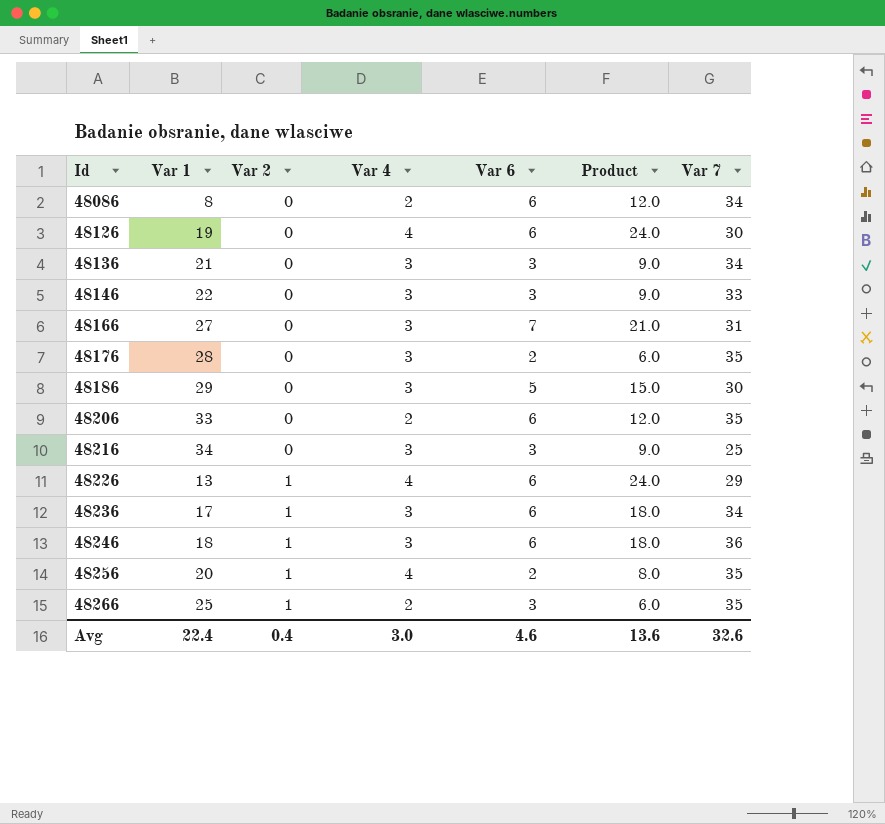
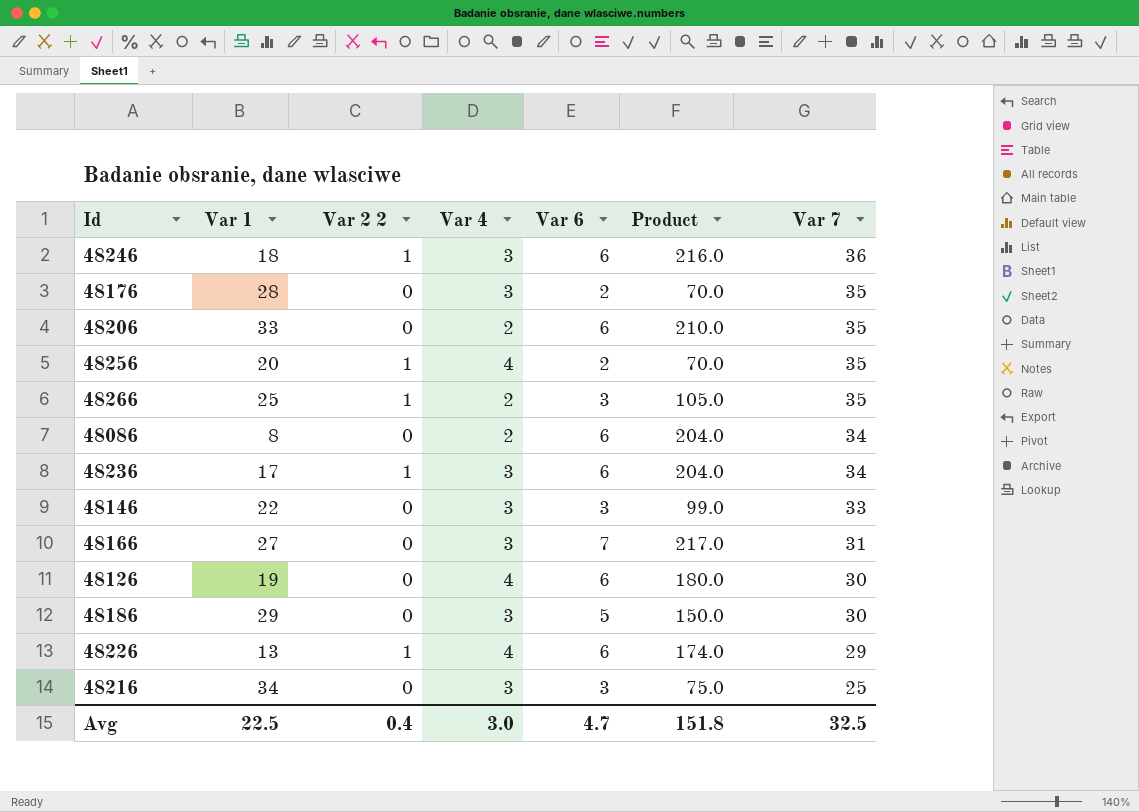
row order: Id ascending -> Var 7 descending
column name: Var 2 -> Var 2 2
column Product | formula: [Var 4] * [Var 6] -> [Var 6] * [Var 7]
row 48136: 21 | 0 | 3 | 3 | 9.0 | 34 -> none
Avg | Var 1: 22.4 -> 22.5
Avg | Var 6: 4.6 -> 4.7
Avg | Product: 13.6 -> 151.8
Avg | Var 7: 32.6 -> 32.5

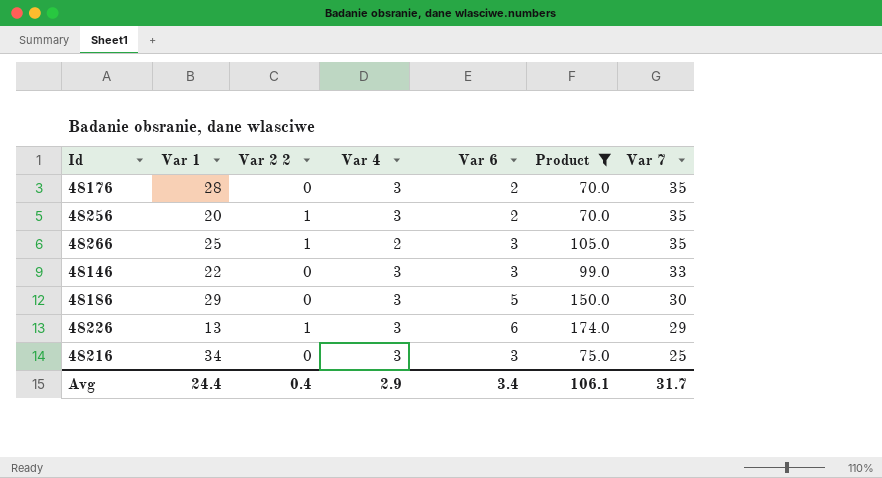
filter: none -> Product <= 174.0
48256 | Var 4: 4 -> 3
48226 | Var 4: 4 -> 3
Avg | Var 1: 22.5 -> 24.4
Avg | Var 4: 3.0 -> 2.9
Avg | Var 6: 4.7 -> 3.4
Avg | Product: 151.8 -> 106.1
Avg | Var 7: 32.5 -> 31.7

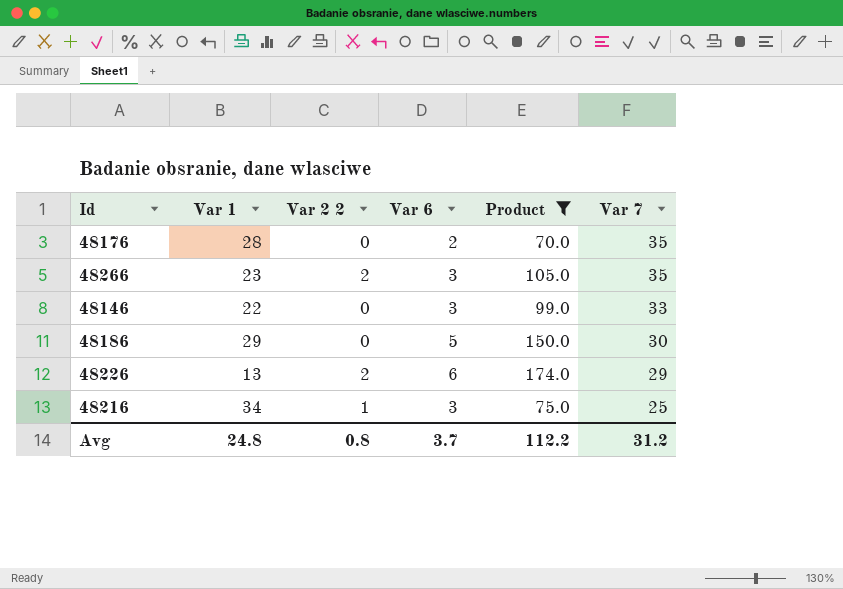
column Var 4 | position: 4 -> none
row 48256: 20 | 1 | 3 | 2 | 70.0 | 35 -> none
48266 | Var 1: 25 -> 23
48266 | Var 2 2: 1 -> 2
48226 | Var 2 2: 1 -> 2
48216 | Var 2 2: 0 -> 1
Avg | Var 1: 24.4 -> 24.8
Avg | Var 2 2: 0.4 -> 0.8
Avg | Var 6: 3.4 -> 3.7
Avg | Product: 106.1 -> 112.2
Avg | Var 7: 31.7 -> 31.2

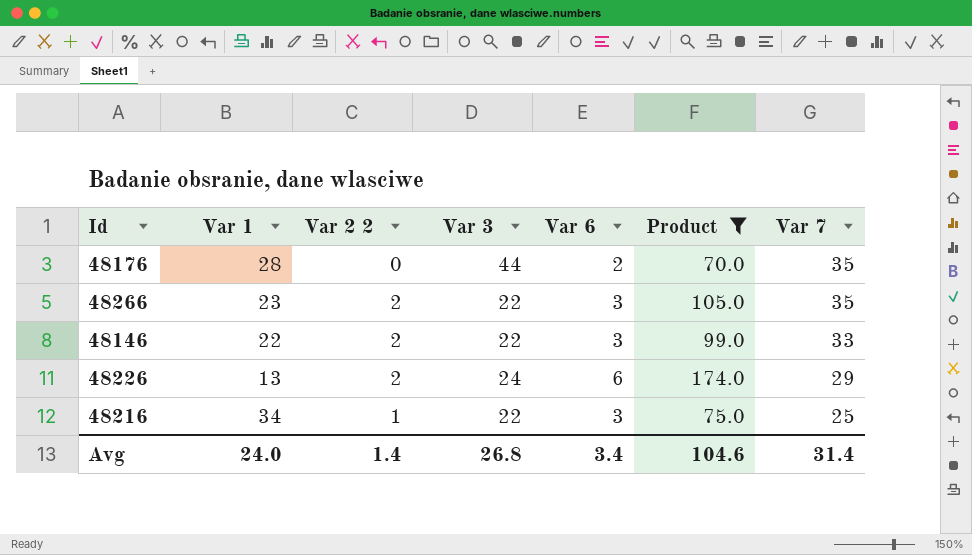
column Var 3 | position: none -> 4
row 48186: 29 | 0 | 5 | 150.0 | 30 -> none
48146 | Var 2 2: 0 -> 2
Avg | Var 1: 24.8 -> 24.0
Avg | Var 2 2: 0.8 -> 1.4
Avg | Var 6: 3.7 -> 3.4
Avg | Product: 112.2 -> 104.6
Avg | Var 7: 31.2 -> 31.4

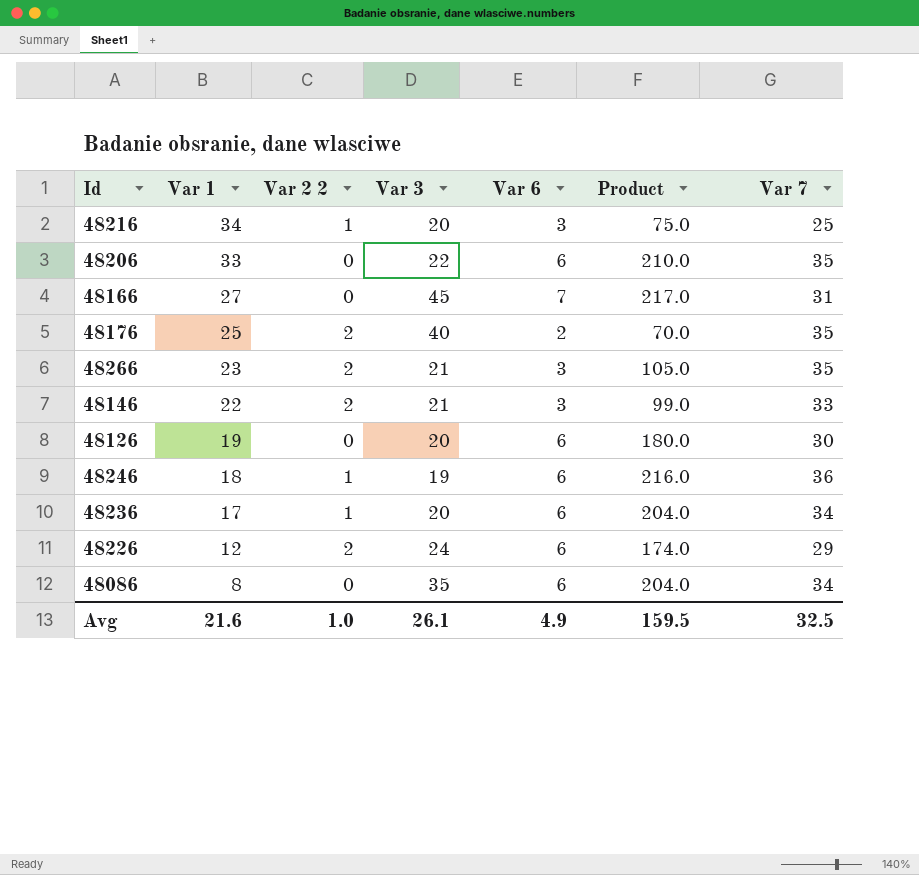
filter: Product <= 174.0 -> none
row order: Var 7 descending -> Var 1 descending
48216 | Var 3: 22 -> 20
48176 | Var 1: 28 -> 25
48176 | Var 2 2: 0 -> 2
48176 | Var 3: 44 -> 40
48266 | Var 3: 22 -> 21
48146 | Var 3: 22 -> 21
48226 | Var 1: 13 -> 12
Avg | Var 1: 24.0 -> 21.6
Avg | Var 2 2: 1.4 -> 1.0
Avg | Var 3: 26.8 -> 26.1
Avg | Var 6: 3.4 -> 4.9
Avg | Product: 104.6 -> 159.5
Avg | Var 7: 31.4 -> 32.5

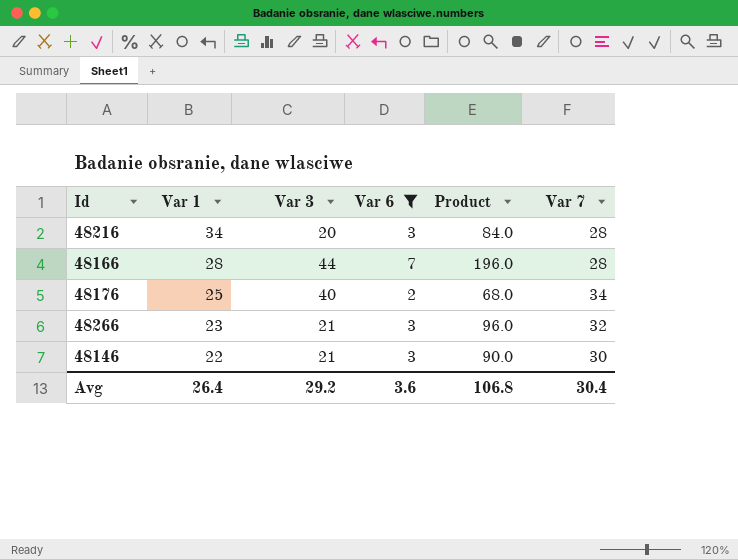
filter: none -> Var 6 != 6
column Var 2 2 | position: 3 -> none
48216 | Product: 75.0 -> 84.0
48216 | Var 7: 25 -> 28
48166 | Var 1: 27 -> 28
48166 | Var 3: 45 -> 44
48166 | Product: 217.0 -> 196.0
48166 | Var 7: 31 -> 28
48176 | Product: 70.0 -> 68.0
48176 | Var 7: 35 -> 34
48266 | Product: 105.0 -> 96.0
48266 | Var 7: 35 -> 32
48146 | Product: 99.0 -> 90.0
48146 | Var 7: 33 -> 30
Avg | Var 1: 21.6 -> 26.4
Avg | Var 3: 26.1 -> 29.2
Avg | Var 6: 4.9 -> 3.6
Avg | Product: 159.5 -> 106.8
Avg | Var 7: 32.5 -> 30.4

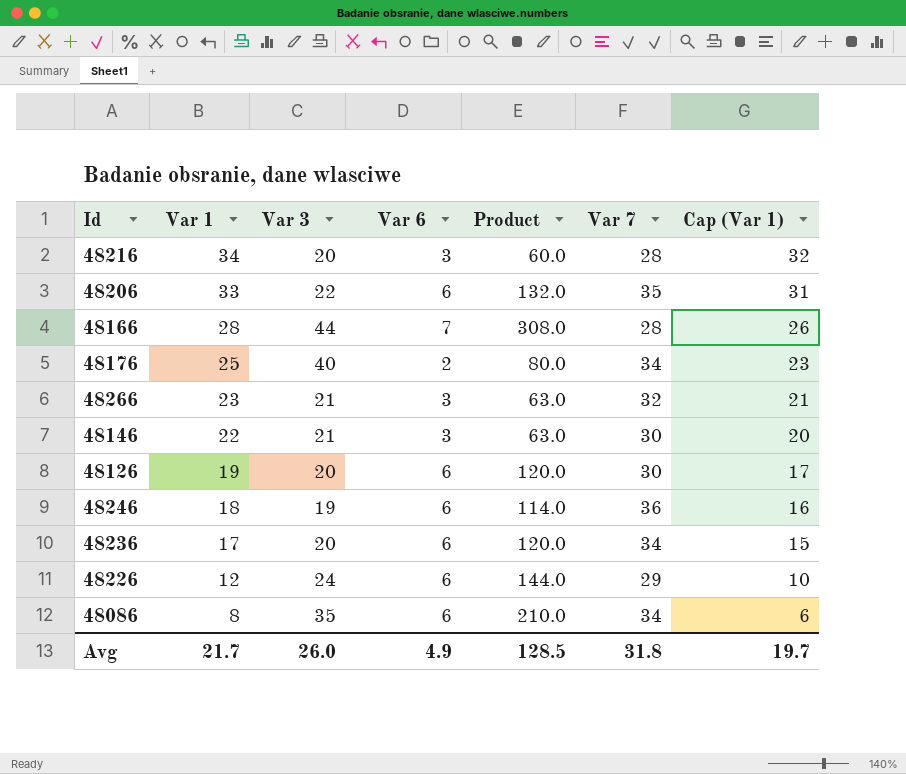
filter: Var 6 != 6 -> none
column Product | formula: [Var 6] * [Var 7] -> [Var 3] * [Var 6]
column Cap (Var 1) | formula: none -> [Var 1] - 2
Avg | Var 1: 26.4 -> 21.7
Avg | Var 3: 29.2 -> 26.0
Avg | Var 6: 3.6 -> 4.9
Avg | Product: 106.8 -> 128.5
Avg | Var 7: 30.4 -> 31.8

